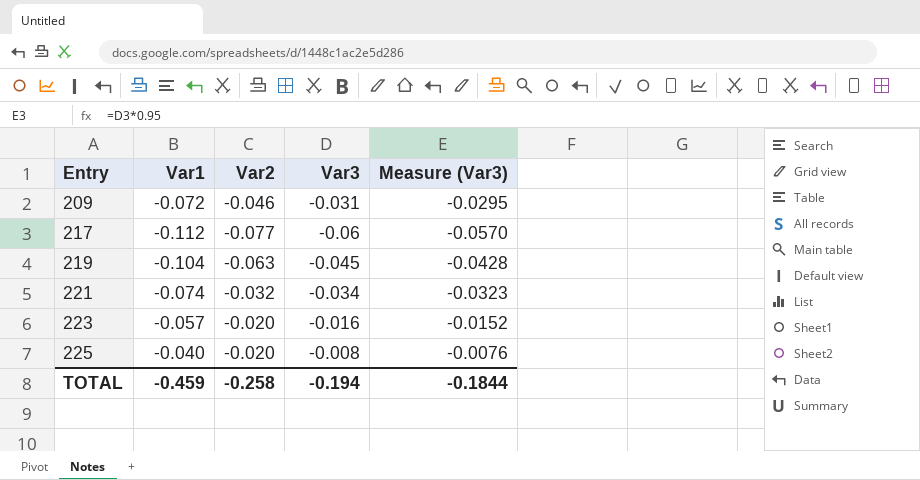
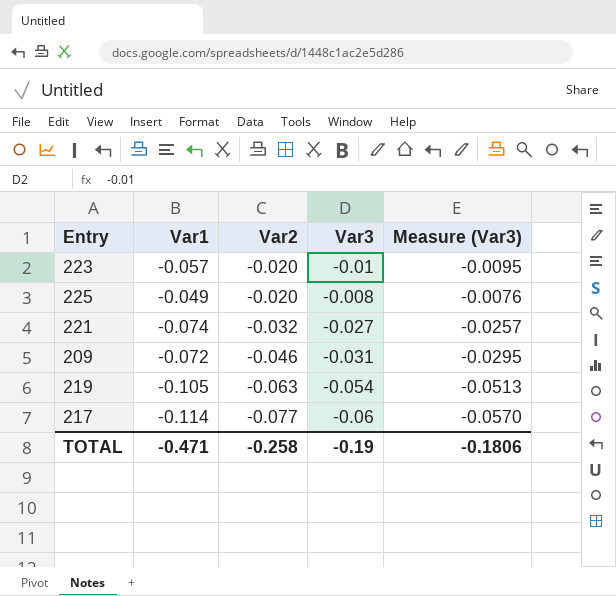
row order: Entry ascending -> Var2 descending
223 | Var3: -0.016 -> -0.01
223 | Measure (Var3): -0.0152 -> -0.0095
225 | Var1: -0.040 -> -0.049
221 | Var3: -0.034 -> -0.027
221 | Measure (Var3): -0.0323 -> -0.0257
219 | Var1: -0.104 -> -0.105
219 | Var3: -0.045 -> -0.054
219 | Measure (Var3): -0.0428 -> -0.0513
217 | Var1: -0.112 -> -0.114
TOTAL | Var1: -0.459 -> -0.471
TOTAL | Var3: -0.194 -> -0.19
TOTAL | Measure (Var3): -0.1844 -> -0.1806

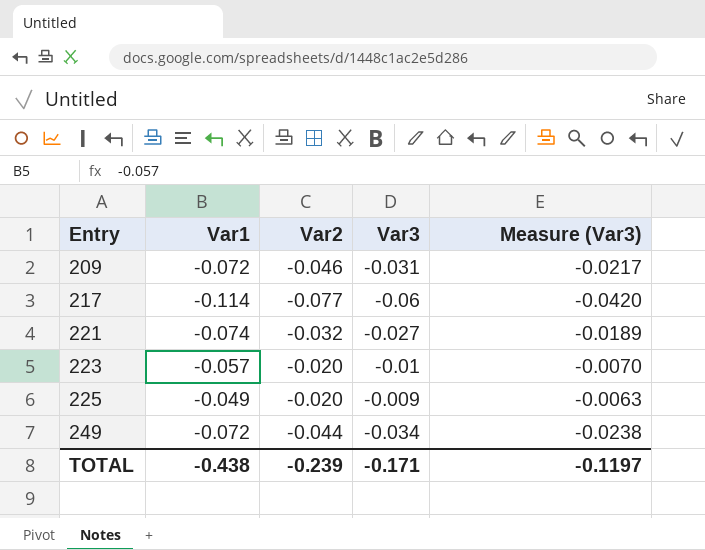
row order: Var2 descending -> Entry ascending
column Measure (Var3) | formula: [Var3] * 0.95 -> [Var3] * 0.7
row 219: -0.105 | -0.063 | -0.054 | -0.0513 -> none
225 | Var3: -0.008 -> -0.009
row 249: none -> -0.072 | -0.044 | -0.034 | -0.0238
TOTAL | Var1: -0.471 -> -0.438
TOTAL | Var2: -0.258 -> -0.239
TOTAL | Var3: -0.19 -> -0.171
TOTAL | Measure (Var3): -0.1806 -> -0.1197

